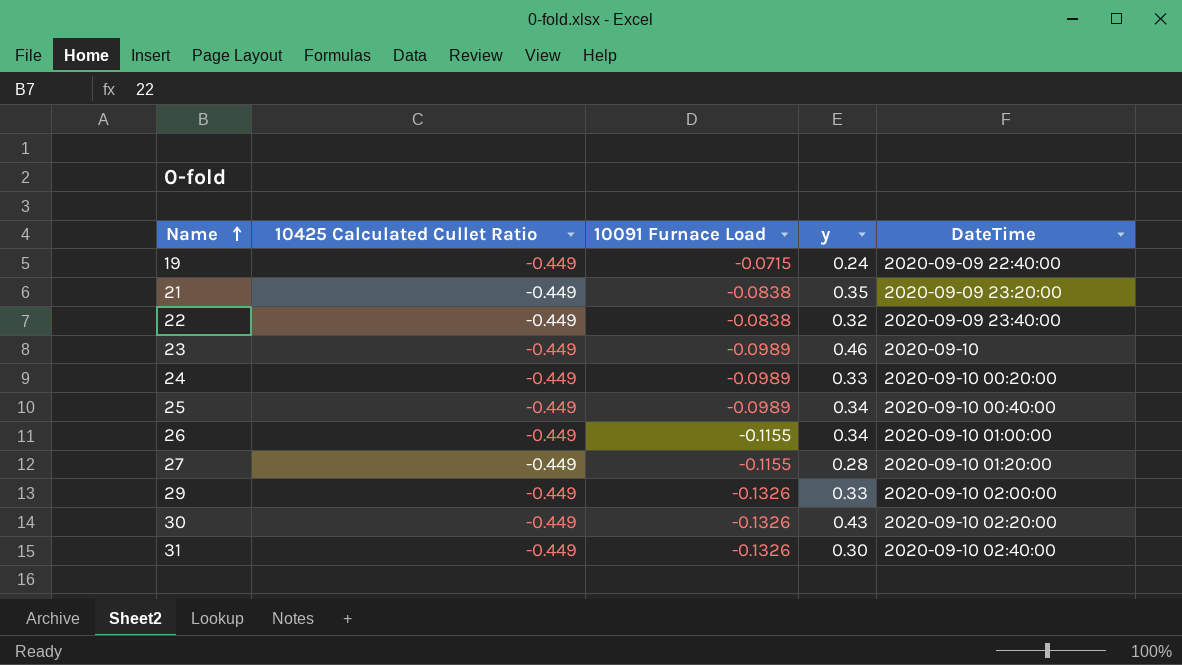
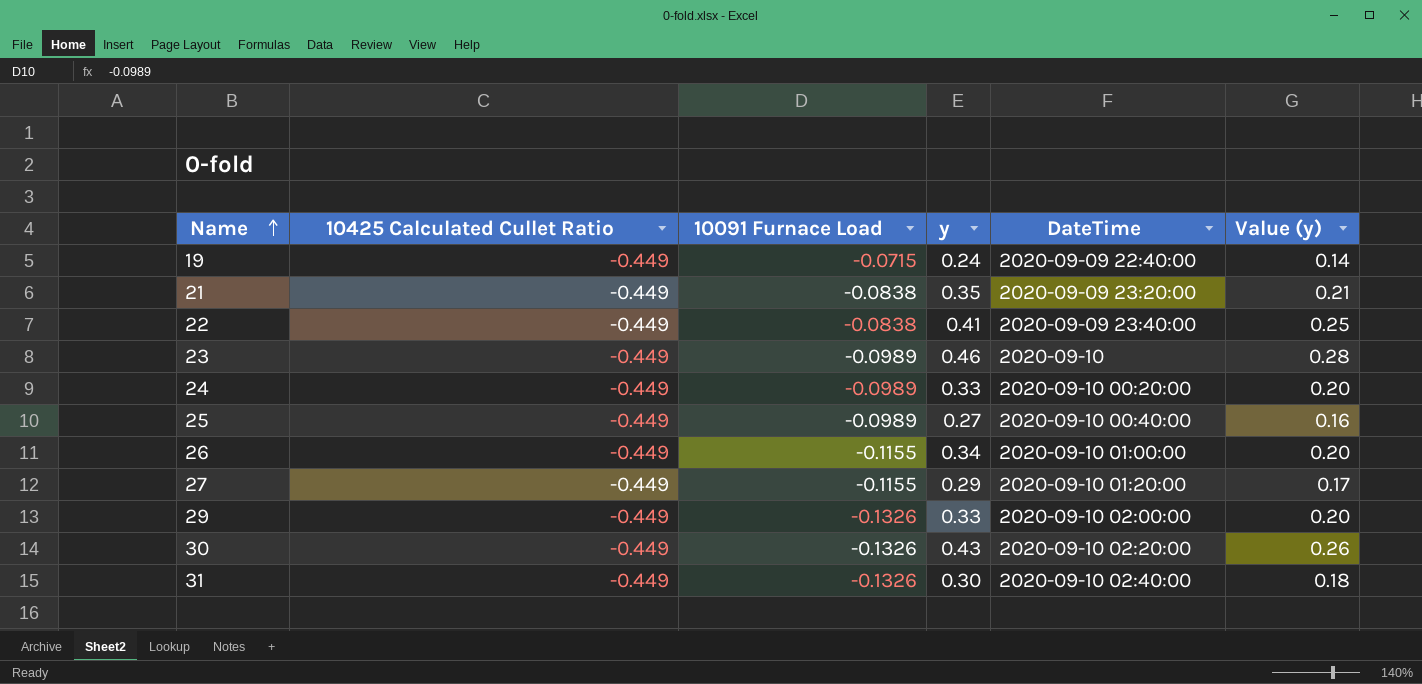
column Value (y) | formula: none -> [y] * 0.6
22 | y: 0.32 -> 0.41
25 | y: 0.34 -> 0.27
27 | y: 0.28 -> 0.29

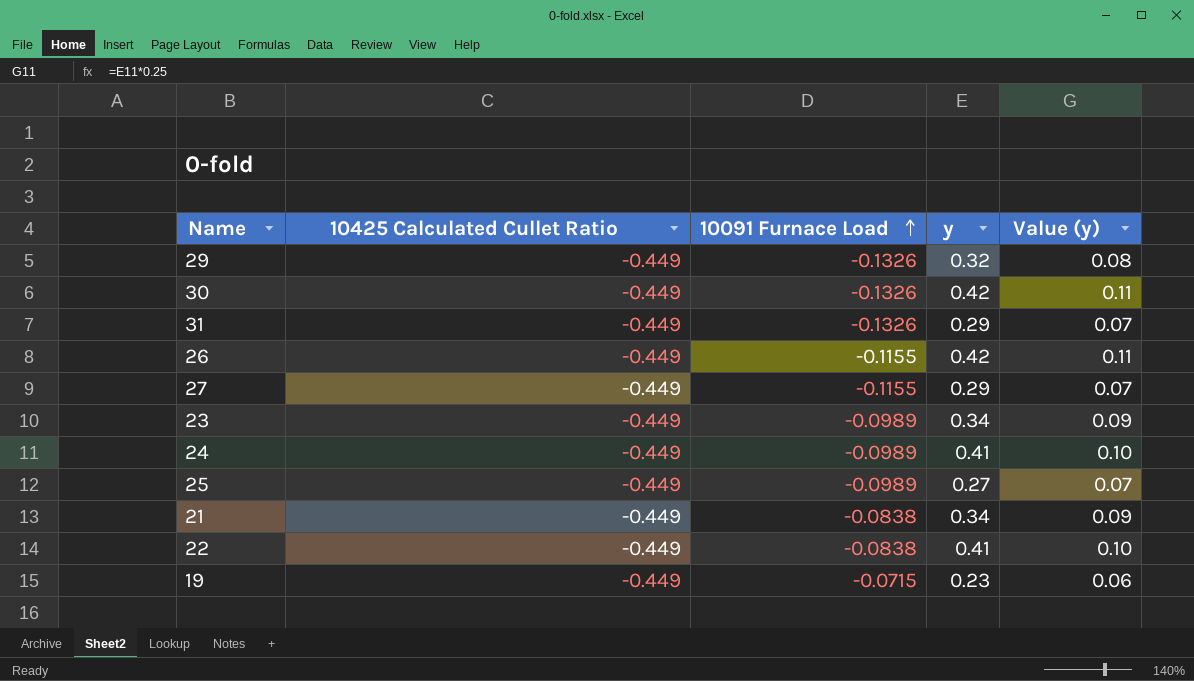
row order: Name ascending -> 10091 Furnace Load ascending
column DateTime | position: 5 -> none
column Value (y) | formula: [y] * 0.6 -> [y] * 0.25
29 | y: 0.33 -> 0.32
30 | y: 0.43 -> 0.42
31 | y: 0.30 -> 0.29
26 | y: 0.34 -> 0.42
23 | y: 0.46 -> 0.34
24 | y: 0.33 -> 0.41
21 | y: 0.35 -> 0.34
19 | y: 0.24 -> 0.23

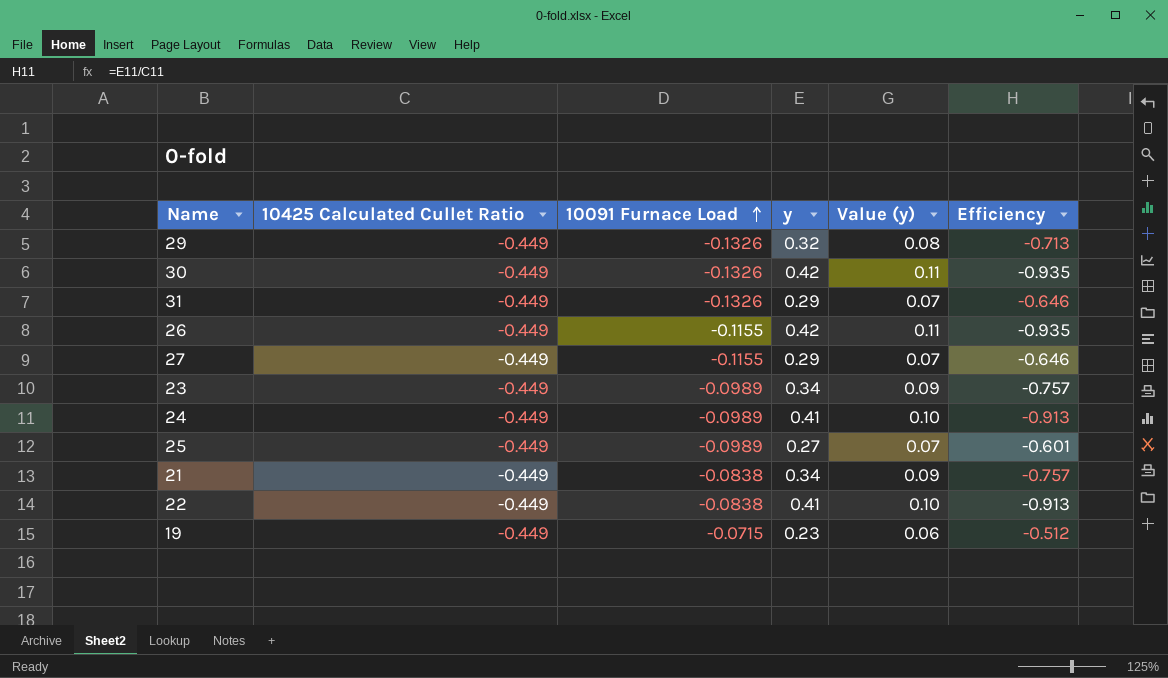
column Efficiency | formula: none -> [y] / [10425 Calculated Cullet Ratio]

